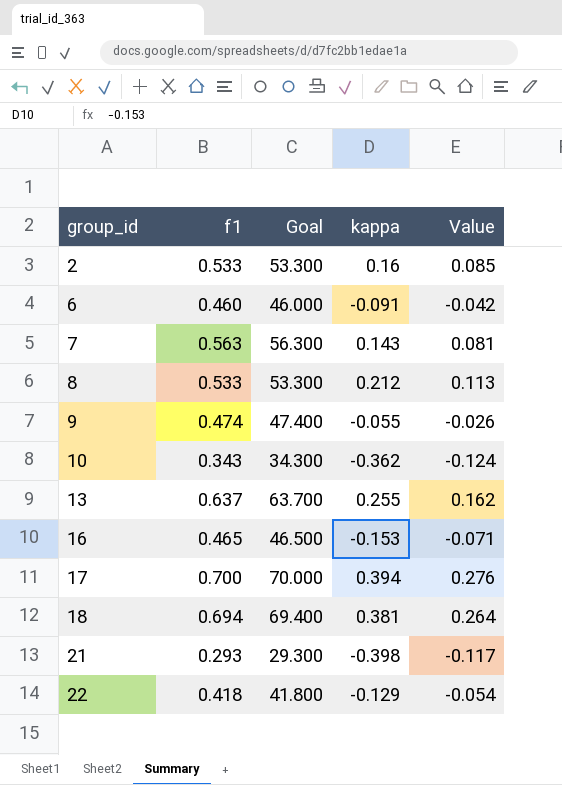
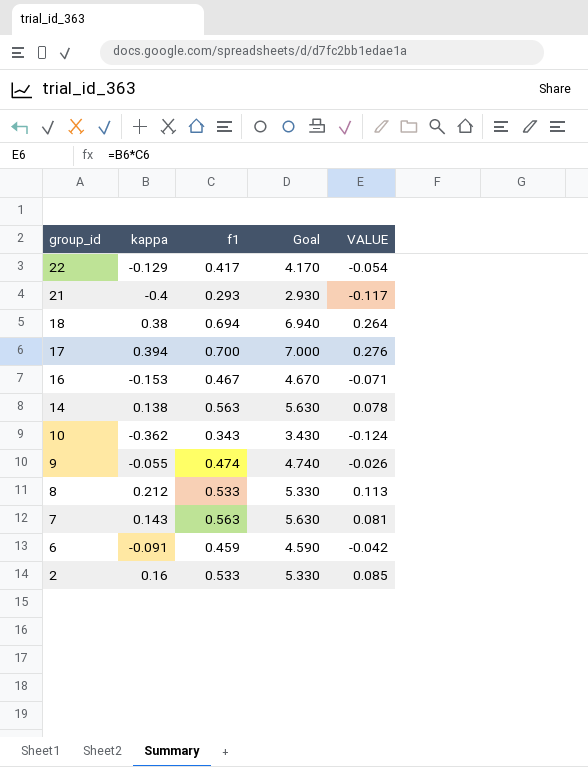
row order: group_id ascending -> group_id descending
column kappa | position: 4 -> 2
column Goal | formula: [f1] * 100 -> [f1] * 10
column name: Value -> VALUE
row 13: 0.637 | 63.700 | 0.255 | 0.162 -> none
22 | f1: 0.418 -> 0.417
21 | kappa: -0.398 -> -0.4
18 | kappa: 0.381 -> 0.38
16 | f1: 0.465 -> 0.467
row 14: none -> 0.138 | 0.563 | 5.630 | 0.078
6 | f1: 0.460 -> 0.459

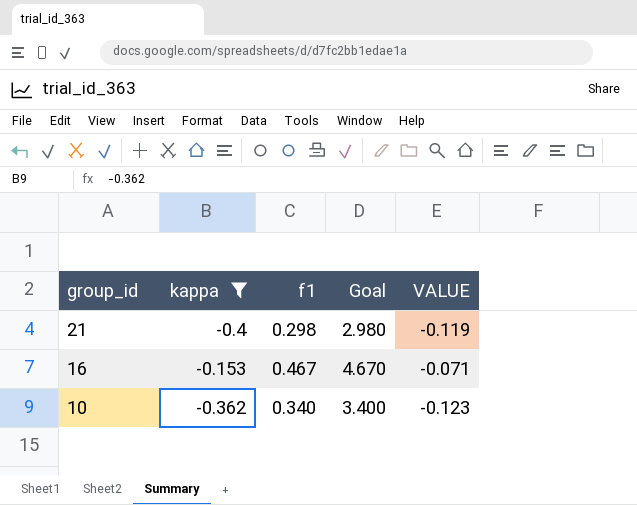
filter: none -> kappa <= -0.153
21 | f1: 0.293 -> 0.298
21 | Goal: 2.930 -> 2.980
21 | VALUE: -0.117 -> -0.119
10 | f1: 0.343 -> 0.340
10 | Goal: 3.430 -> 3.400
10 | VALUE: -0.124 -> -0.123

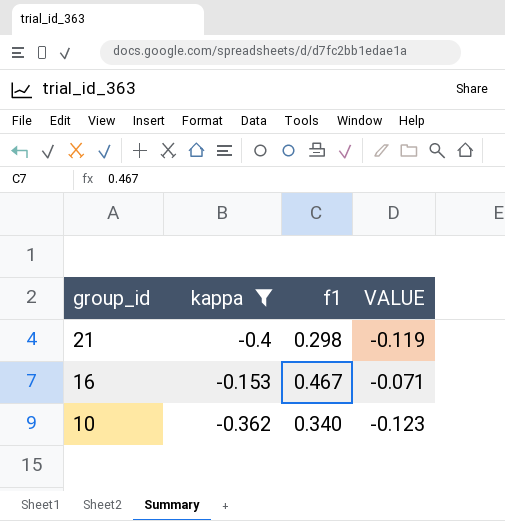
column Goal | formula: [f1] * 10 -> none

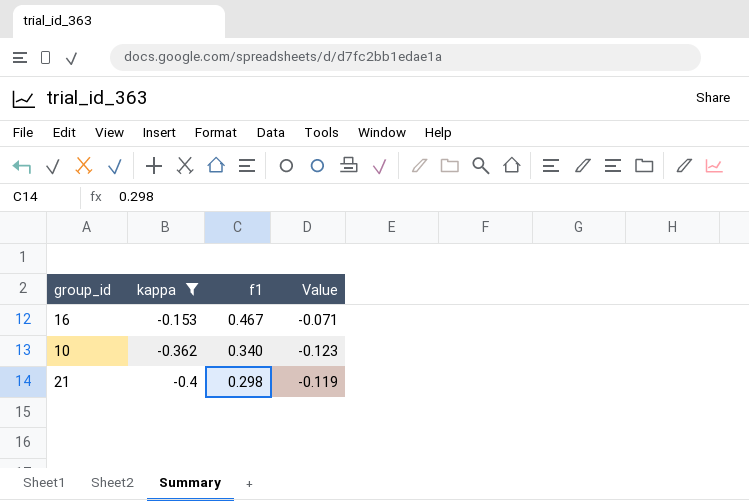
row order: group_id descending -> kappa descending
column name: VALUE -> Value

